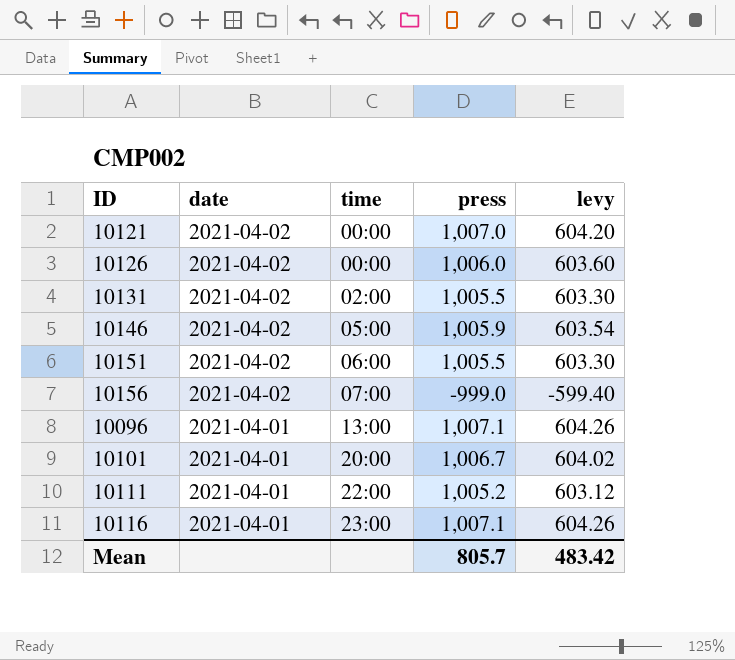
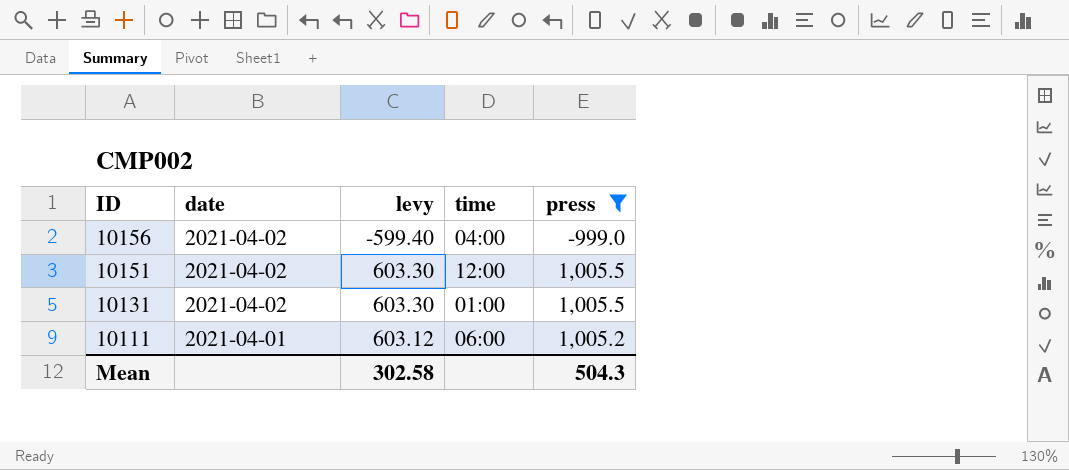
filter: none -> press <= 1,005.5
row order: date descending -> ID descending
column levy | position: 5 -> 3
10156 | time: 07:00 -> 04:00
10151 | time: 06:00 -> 12:00
10131 | time: 02:00 -> 01:00
10111 | time: 22:00 -> 06:00
Mean | levy: 483.42 -> 302.58
Mean | press: 805.7 -> 504.3

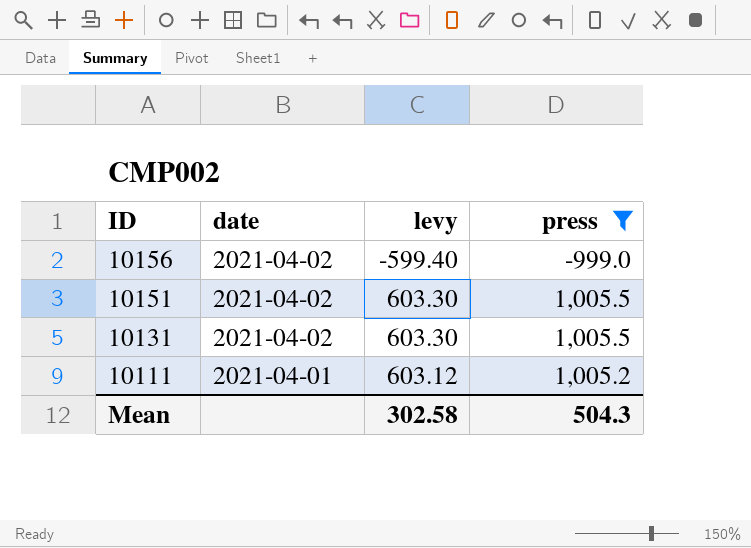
column time | position: 4 -> none

